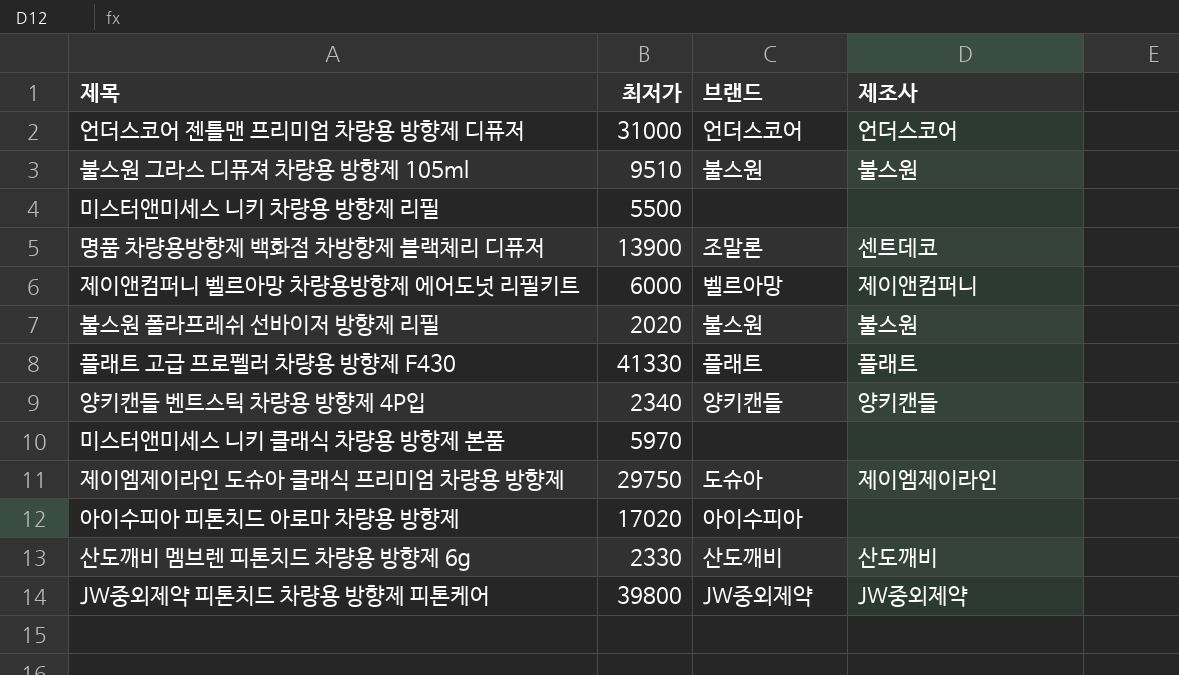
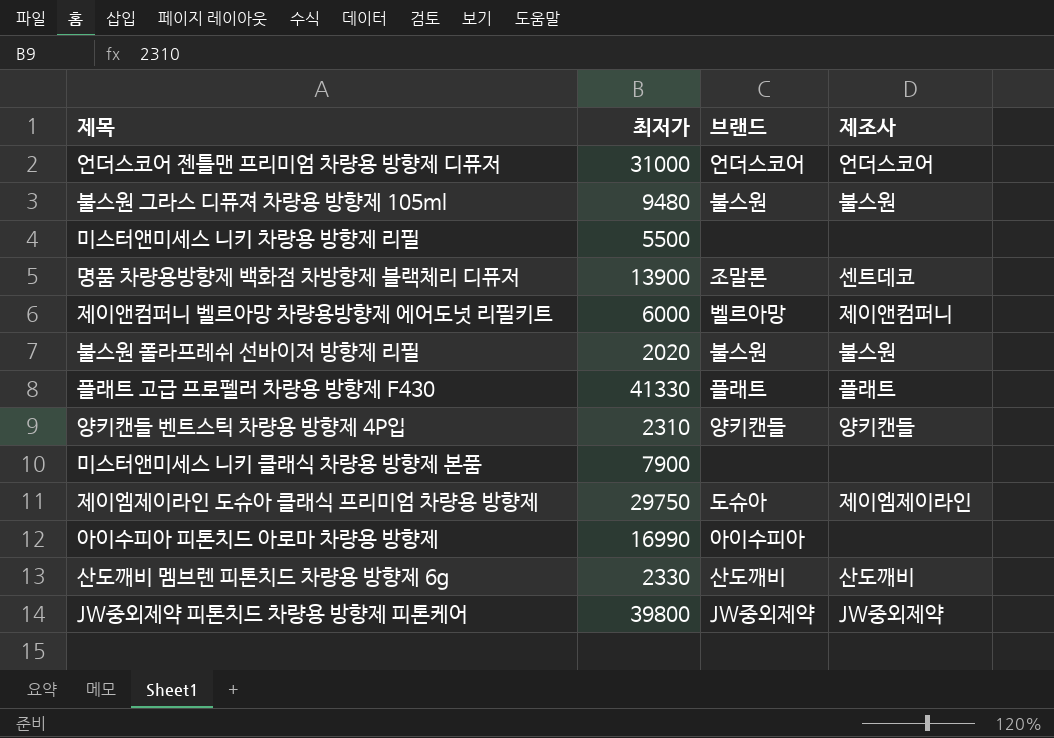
불스원 그라스 디퓨져 차량용 방향제 105ml | 최저가: 9510 -> 9480
양키캔들 벤트스틱 차량용 방향제 4P입 | 최저가: 2340 -> 2310
미스터앤미세스 니키 클래식 차량용 방향제 본품 | 최저가: 5970 -> 7900
아이수피아 피톤치드 아로마 차량용 방향제 | 최저가: 17020 -> 16990

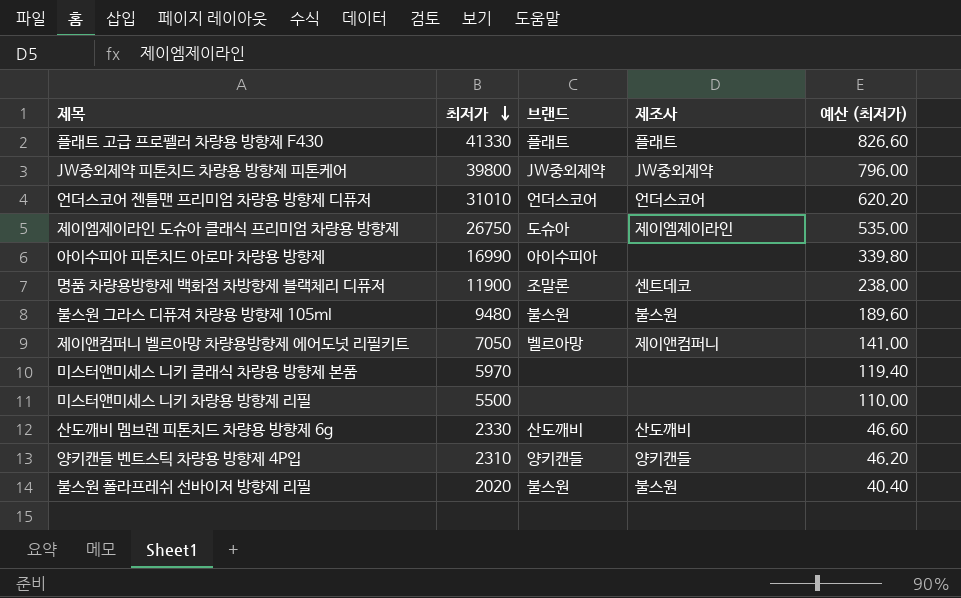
row order: none -> 최저가 descending
column 예산 (최저가) | formula: none -> [최저가] * 0.02
언더스코어 젠틀맨 프리미엄 차량용 방향제 디퓨저 | 최저가: 31000 -> 31010
제이엠제이라인 도슈아 클래식 프리미엄 차량용 방향제 | 최저가: 29750 -> 26750
명품 차량용방향제 백화점 차방향제 블랙체리 디퓨저 | 최저가: 13900 -> 11900
제이앤컴퍼니 벨르아망 차량용방향제 에어도넛 리필키트 | 최저가: 6000 -> 7050
미스터앤미세스 니키 클래식 차량용 방향제 본품 | 최저가: 7900 -> 5970

